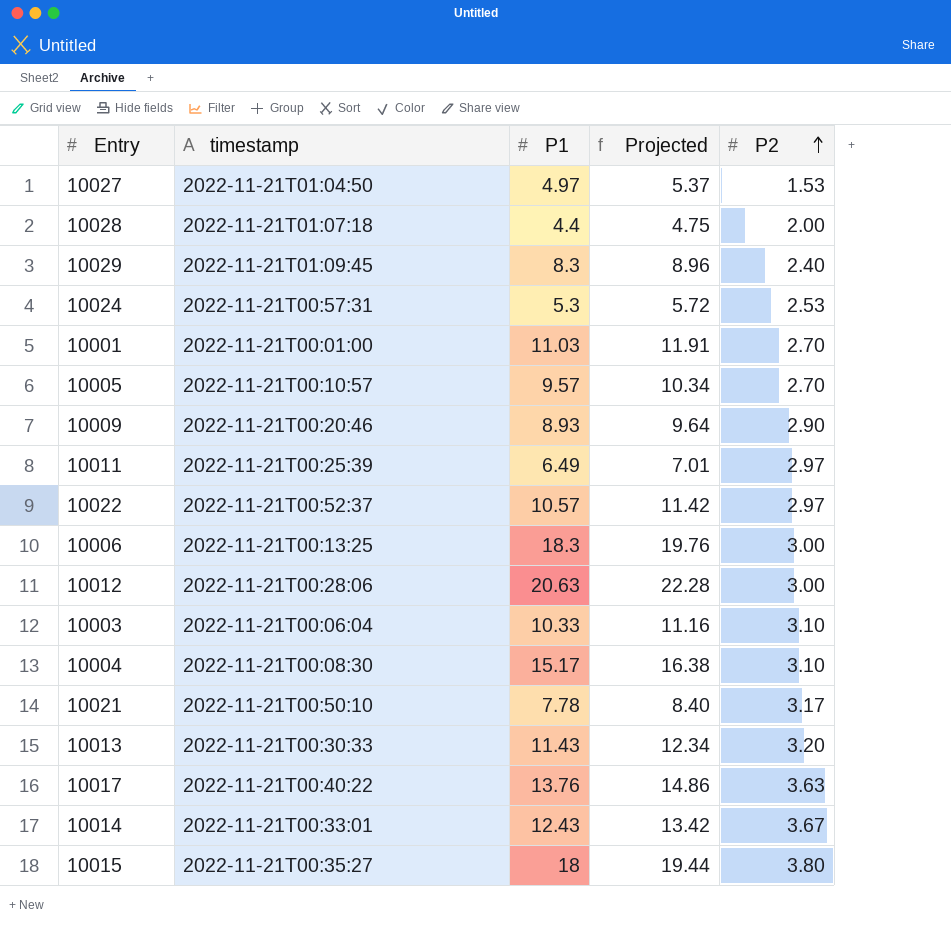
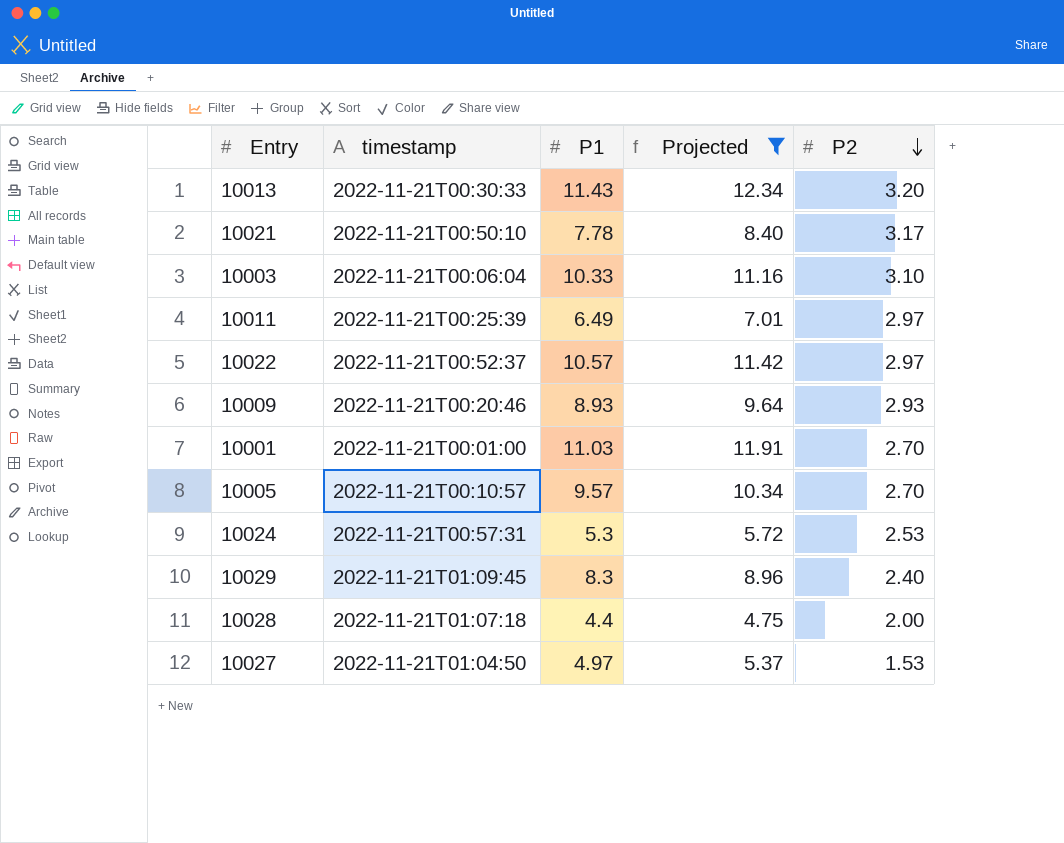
filter: none -> Projected <= 12.34
row order: P2 ascending -> P2 descending
10009 | P2: 2.90 -> 2.93

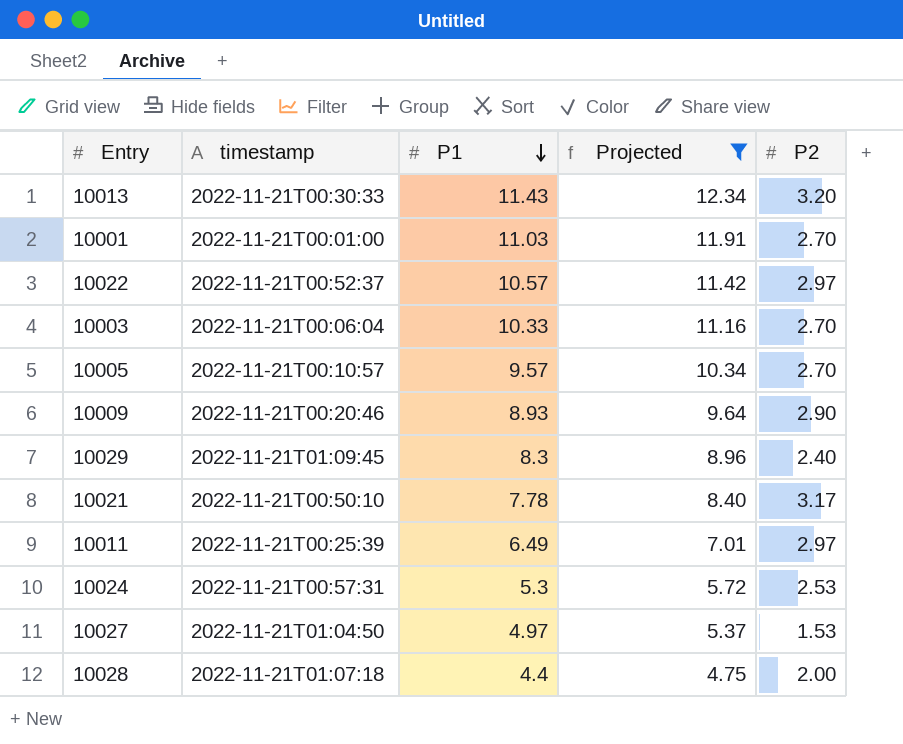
row order: P2 descending -> P1 descending
10003 | P2: 3.10 -> 2.70
10009 | P2: 2.93 -> 2.90

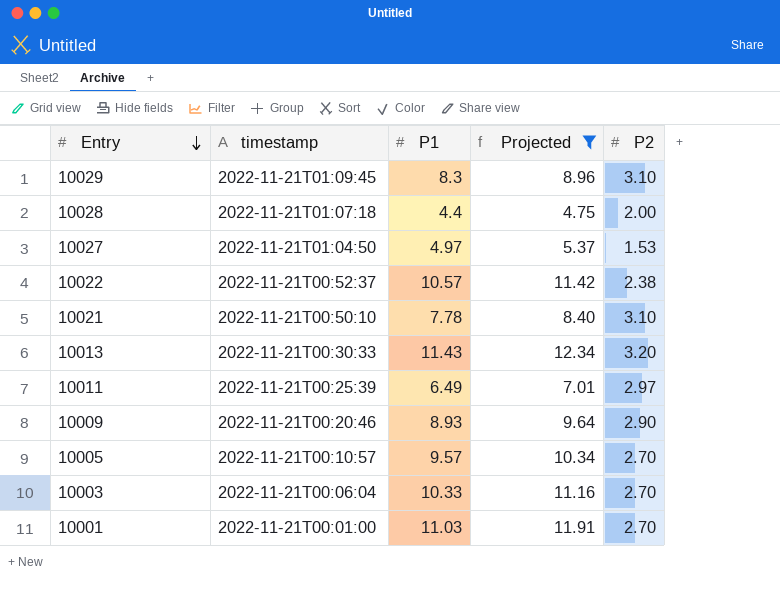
row order: P1 descending -> Entry descending
row 10024: 2022-11-21T00:57:31 | 5.3 | 5.72 | 2.53 -> none
10029 | P2: 2.40 -> 3.10
10022 | P2: 2.97 -> 2.38
10021 | P2: 3.17 -> 3.10

